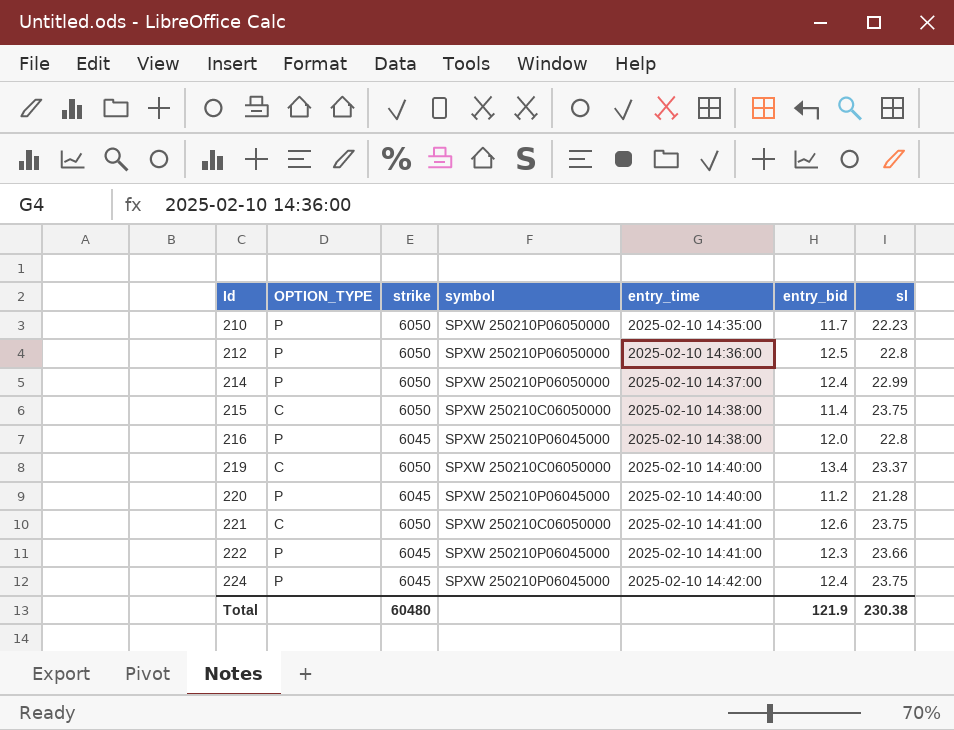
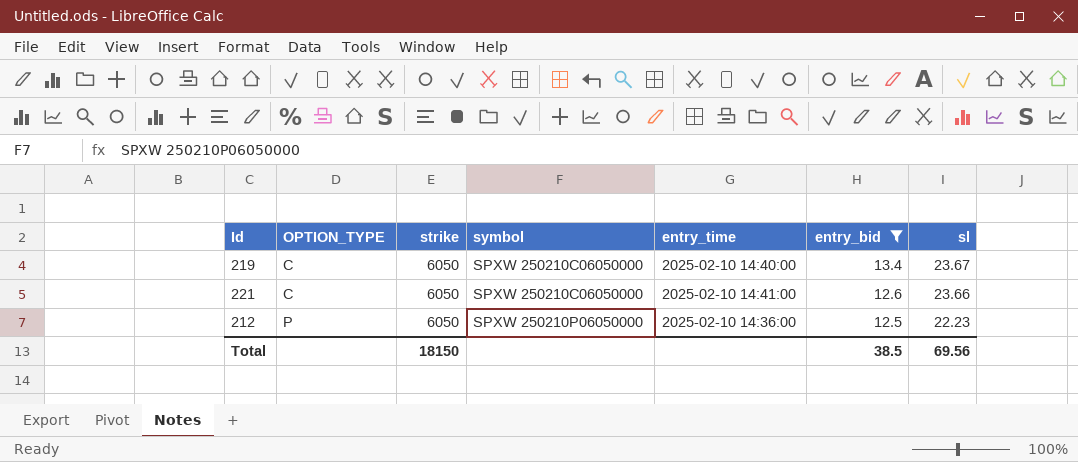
filter: none -> entry_bid >= 12.5
row order: Id ascending -> OPTION_TYPE ascending
219 | sl: 23.37 -> 23.67
221 | sl: 23.75 -> 23.66
212 | sl: 22.8 -> 22.23
Total | strike: 60480 -> 18150
Total | entry_bid: 121.9 -> 38.5
Total | sl: 230.38 -> 69.56

